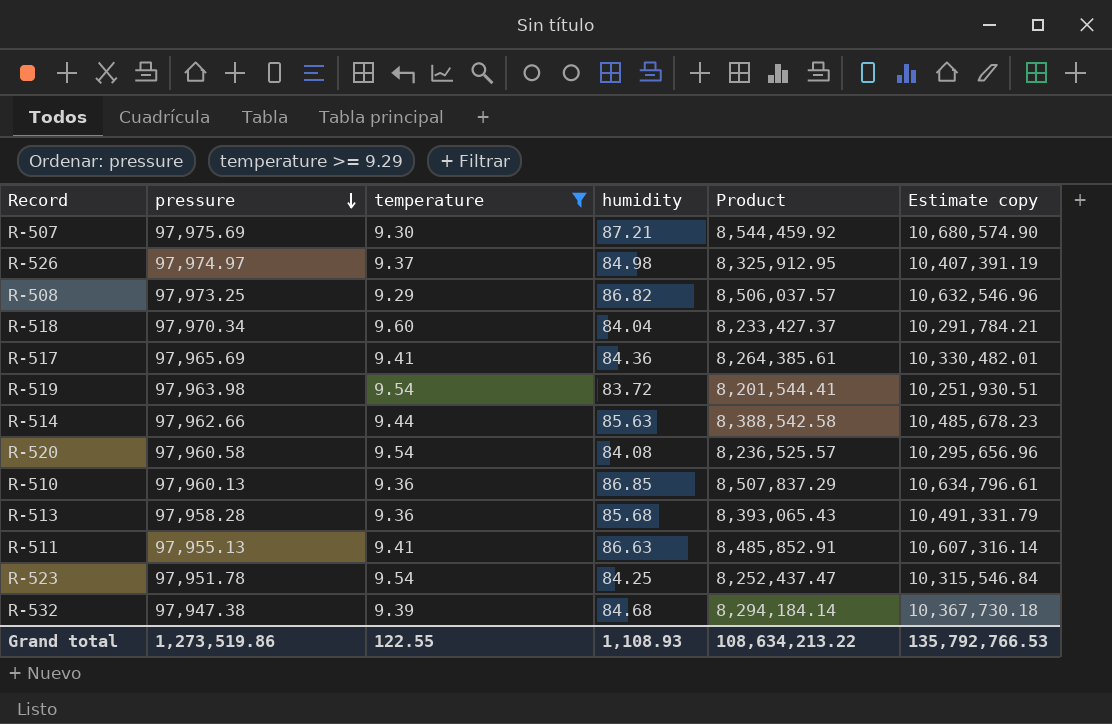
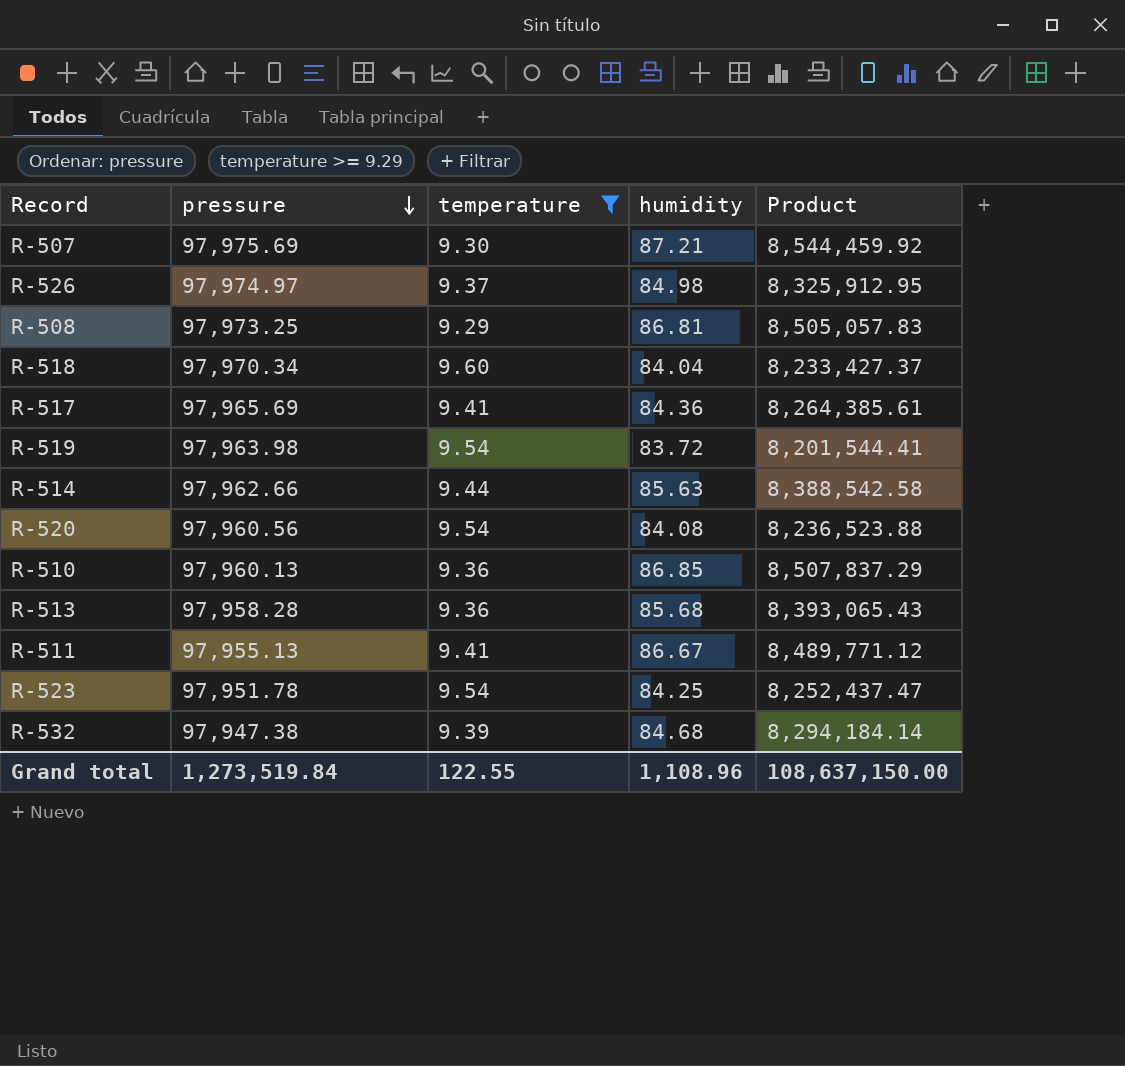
column Estimate copy | formula: [Product] * 1.25 -> none
R-508 | humidity: 86.82 -> 86.81
R-508 | Product: 8,506,037.57 -> 8,505,057.83
R-520 | pressure: 97,960.58 -> 97,960.56
R-520 | Product: 8,236,525.57 -> 8,236,523.88
R-511 | humidity: 86.63 -> 86.67
R-511 | Product: 8,485,852.91 -> 8,489,771.12
Grand total | pressure: 1,273,519.86 -> 1,273,519.84
Grand total | humidity: 1,108.93 -> 1,108.96
Grand total | Product: 108,634,213.22 -> 108,637,150.00

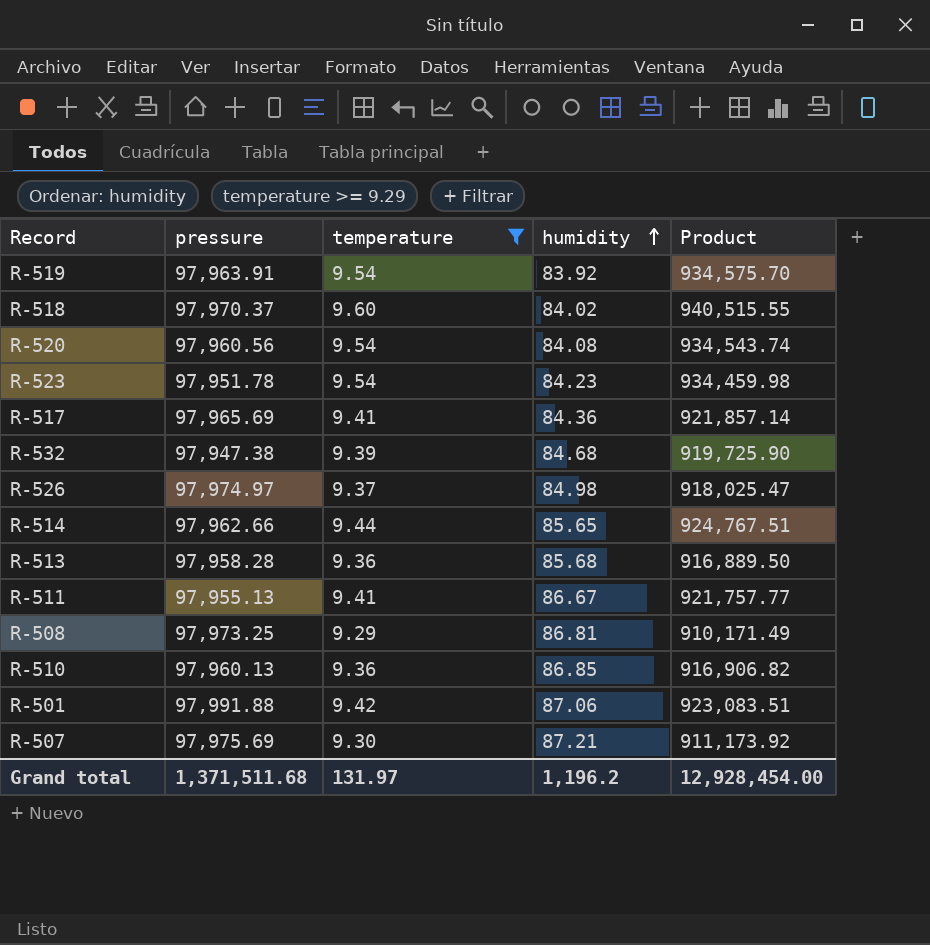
row order: pressure descending -> humidity ascending
column Product | formula: [pressure] * [humidity] -> [pressure] * [temperature]
R-519 | pressure: 97,963.98 -> 97,963.91
R-519 | humidity: 83.72 -> 83.92
R-518 | pressure: 97,970.34 -> 97,970.37
R-518 | humidity: 84.04 -> 84.02
R-523 | humidity: 84.25 -> 84.23
R-514 | humidity: 85.63 -> 85.65
row R-501: none -> 97,991.88 | 9.42 | 87.06 | 923,083.51
Grand total | pressure: 1,273,519.84 -> 1,371,511.68
Grand total | temperature: 122.55 -> 131.97
Grand total | humidity: 1,108.96 -> 1,196.2
Grand total | Product: 108,637,150.00 -> 12,928,454.00

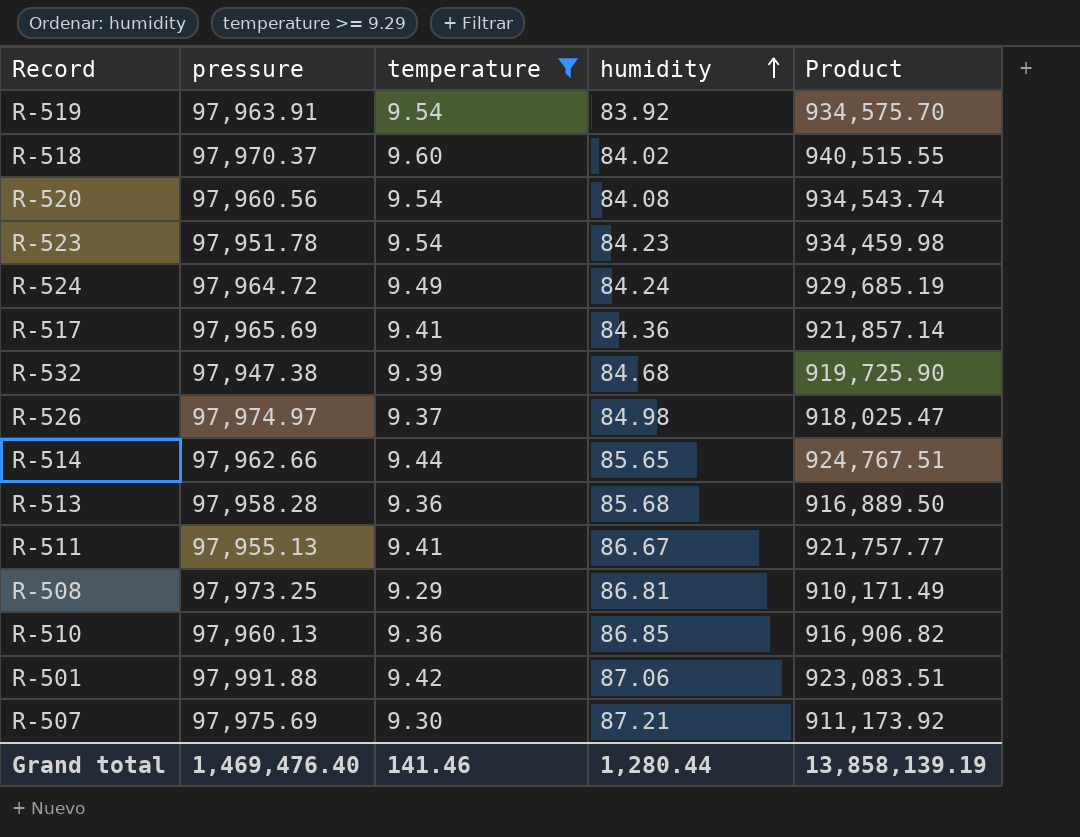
row R-524: none -> 97,964.72 | 9.49 | 84.24 | 929,685.19
Grand total | pressure: 1,371,511.68 -> 1,469,476.40
Grand total | temperature: 131.97 -> 141.46
Grand total | humidity: 1,196.2 -> 1,280.44
Grand total | Product: 12,928,454.00 -> 13,858,139.19

